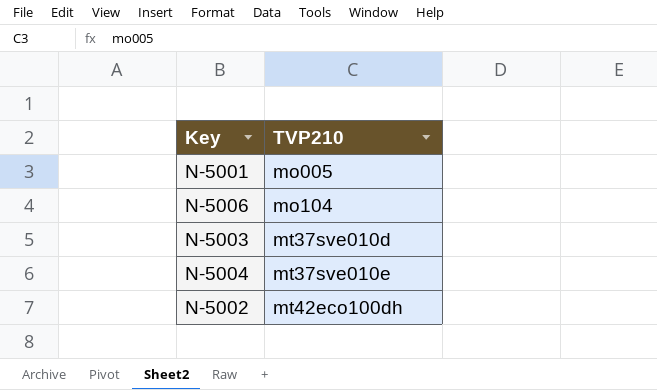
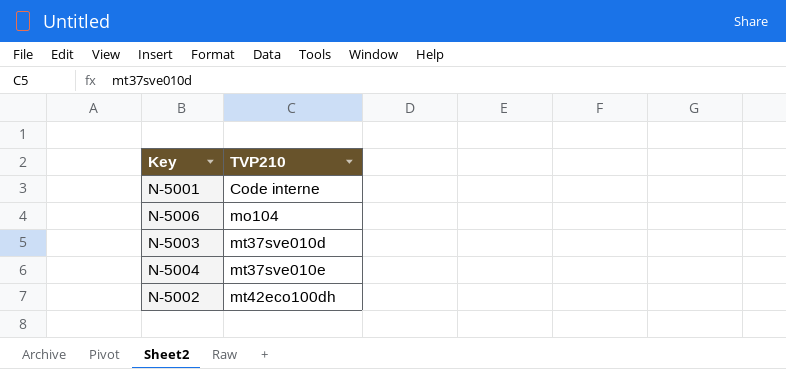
N-5001 | TVP210: mo005 -> Code interne

